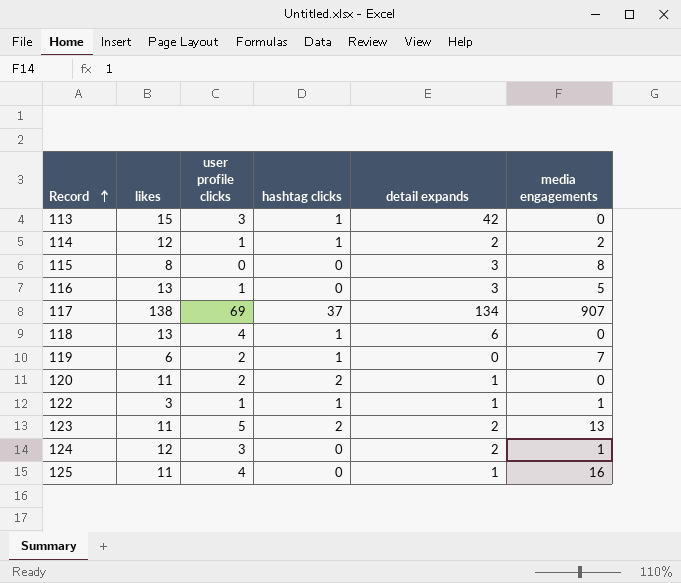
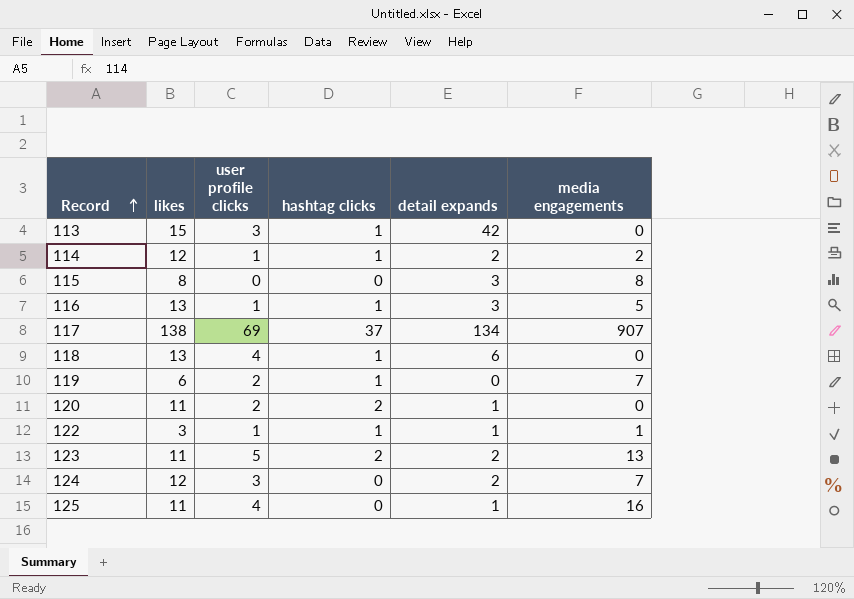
116 | hashtag clicks: 0 -> 1
124 | media engagements: 1 -> 7

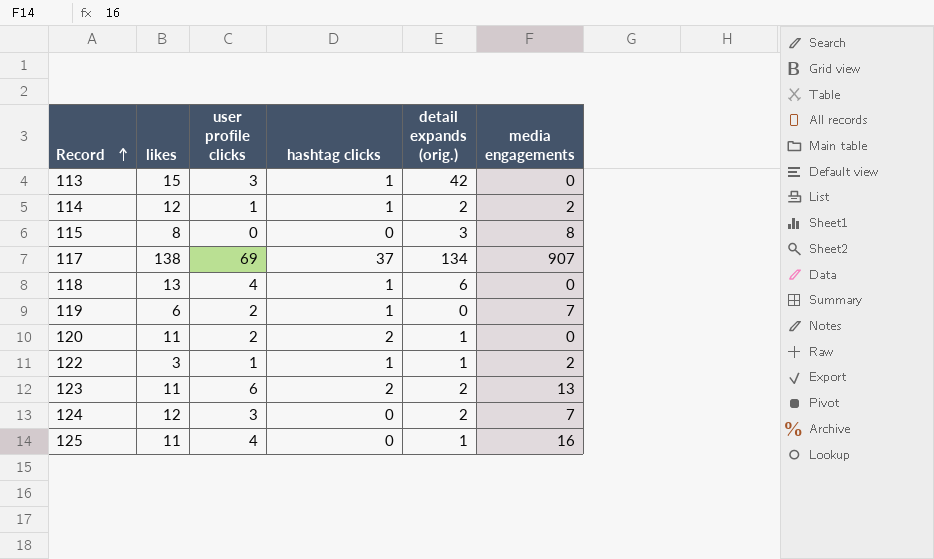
column name: detail expands -> detail expands (orig.)
row 116: 13 | 1 | 1 | 3 | 5 -> none
122 | media engagements: 1 -> 2
123 | user profile clicks: 5 -> 6

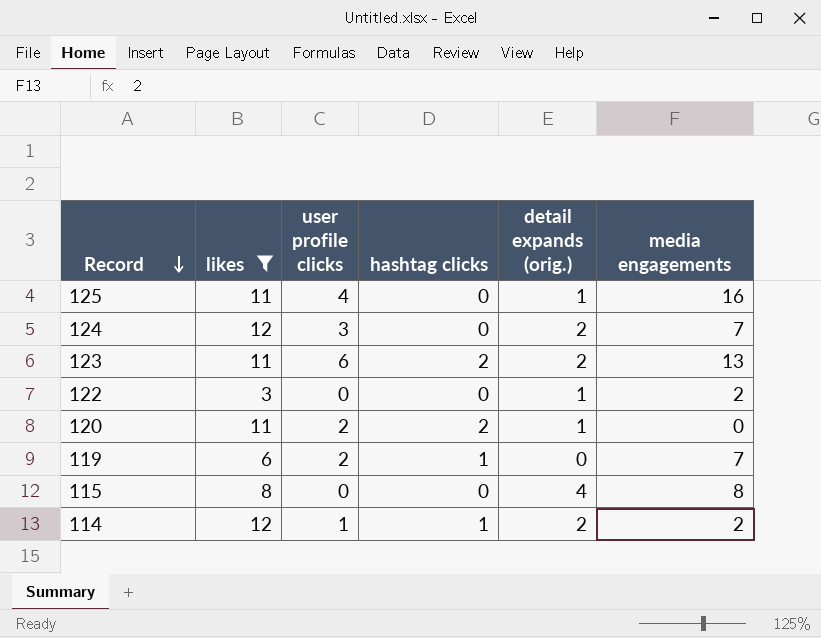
filter: none -> likes <= 12
row order: Record ascending -> Record descending
122 | user profile clicks: 1 -> 0
122 | hashtag clicks: 1 -> 0
115 | detail expands (orig.): 3 -> 4

